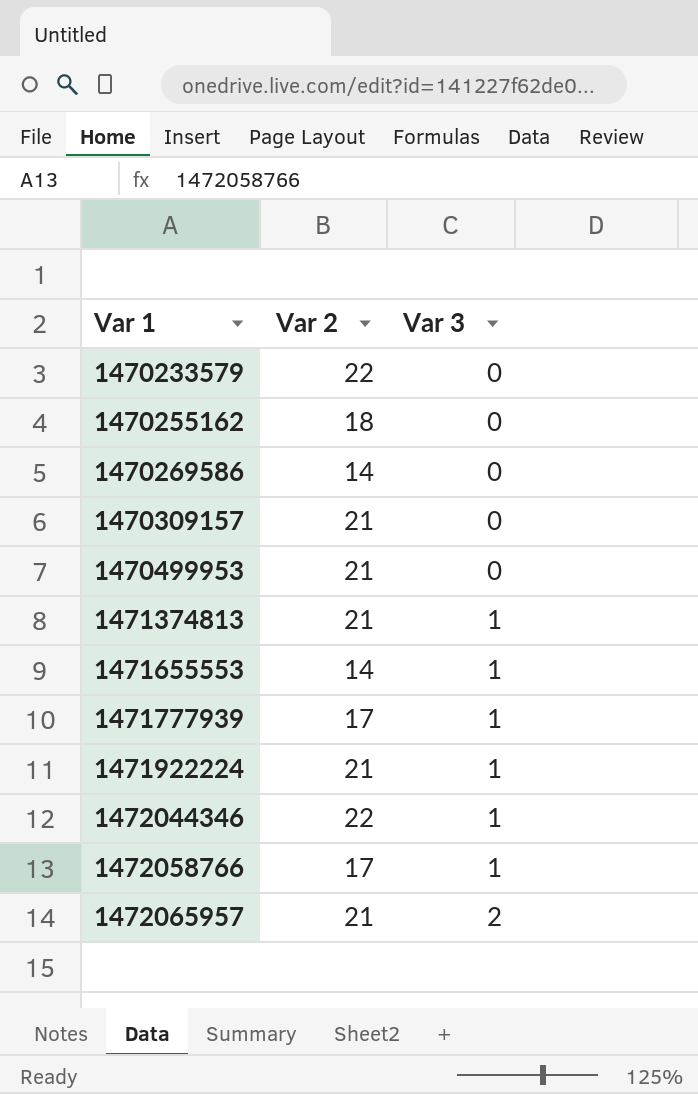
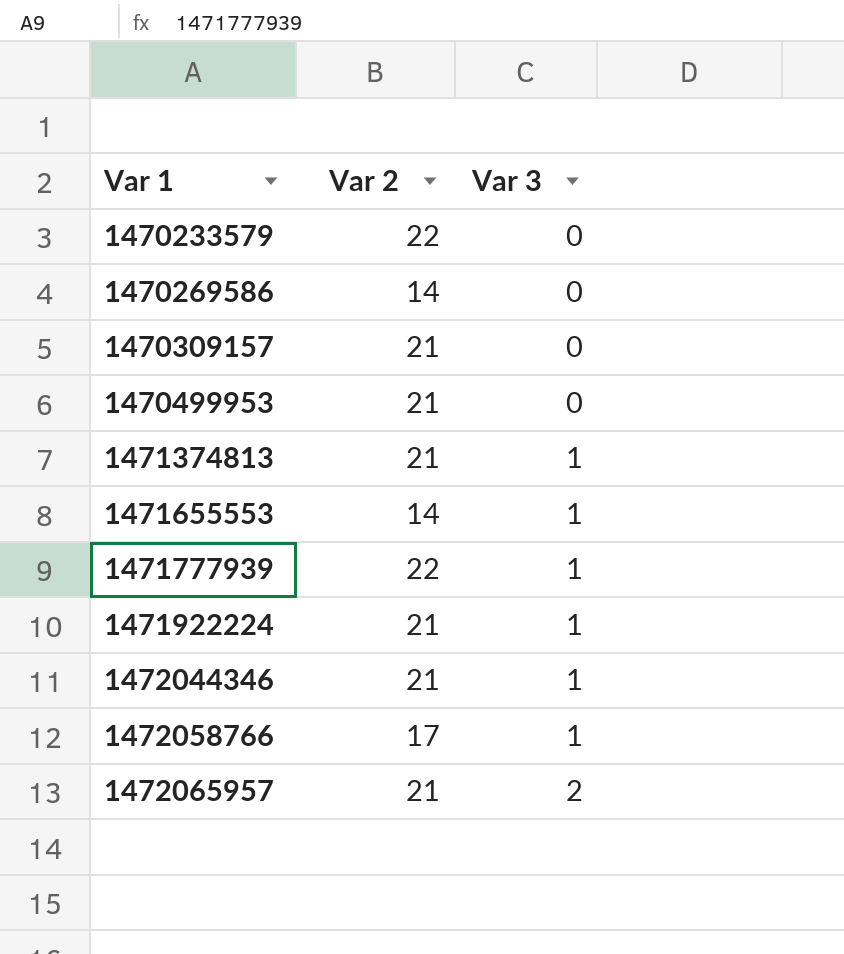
row 1470255162: 18 | 0 -> none
1471777939 | Var 2: 17 -> 22
1472044346 | Var 2: 22 -> 21

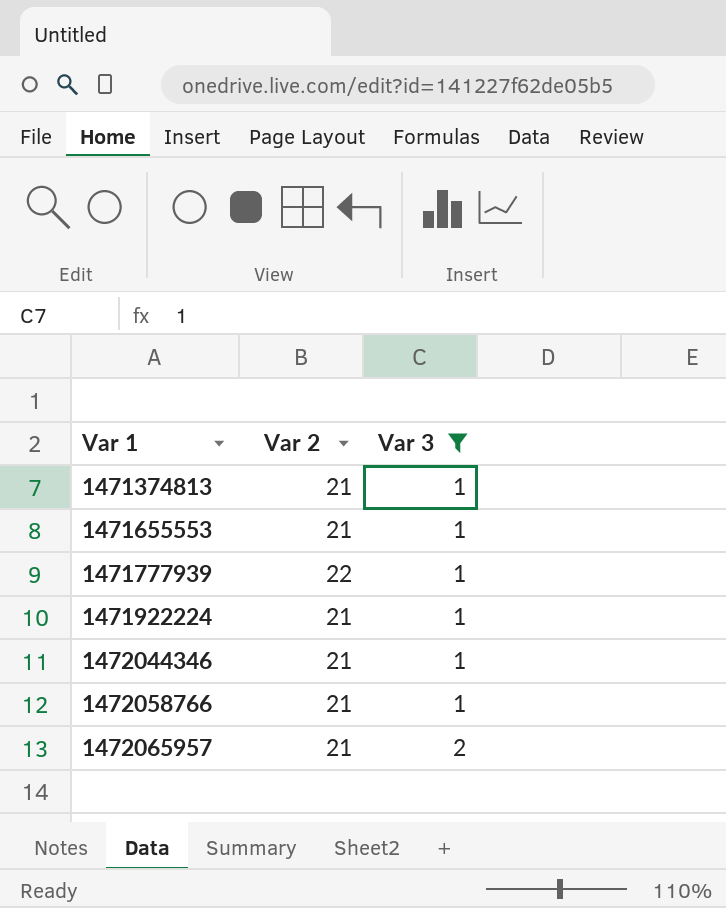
filter: none -> Var 3 != 0
1471655553 | Var 2: 14 -> 21
1472058766 | Var 2: 17 -> 21

